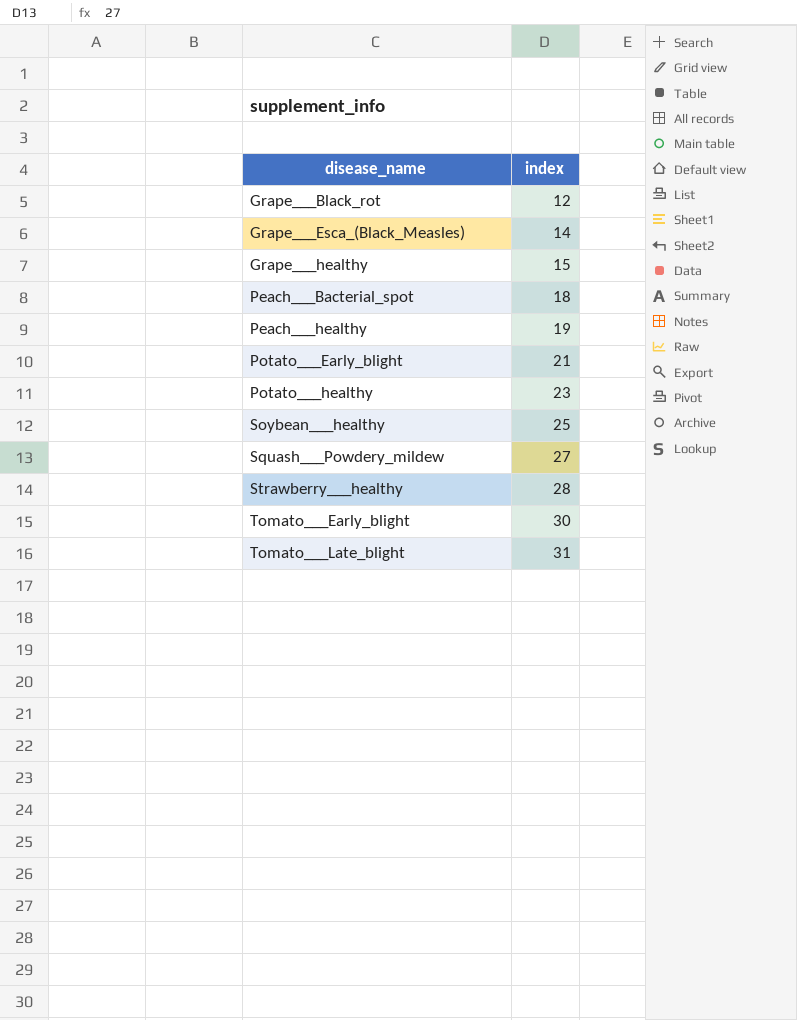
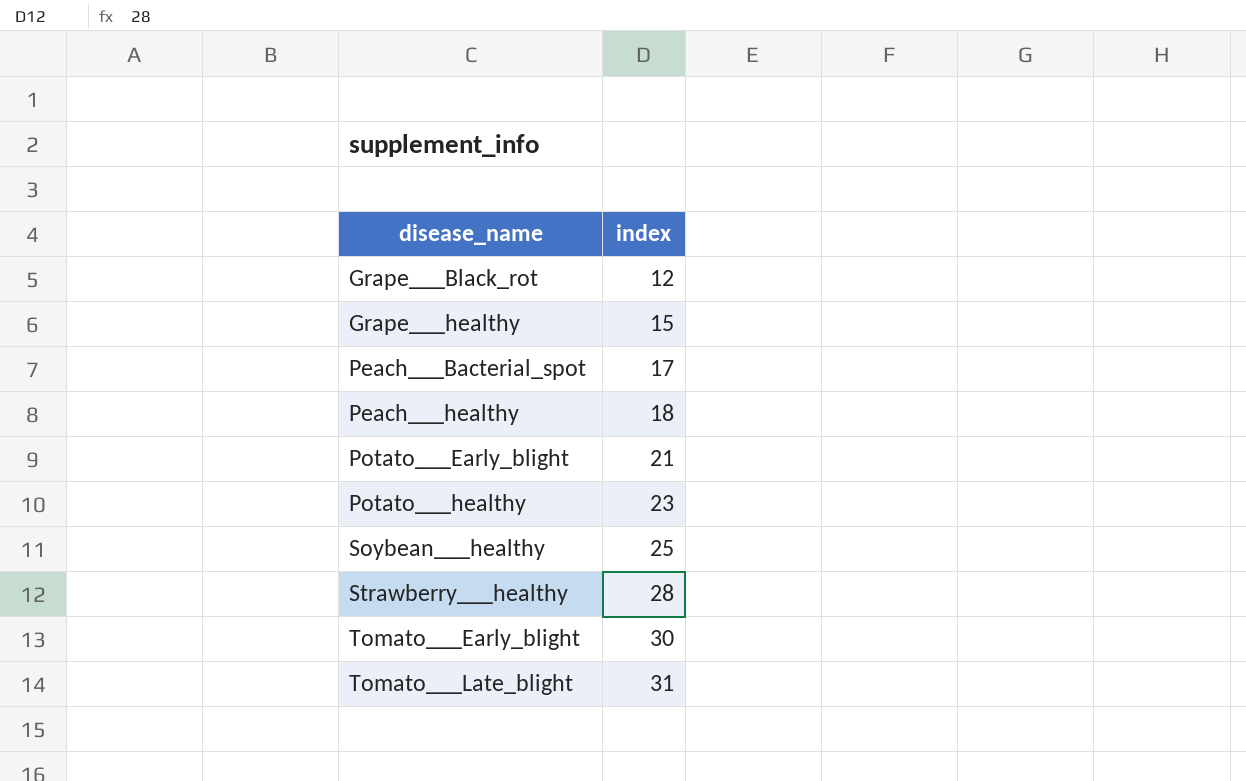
row Grape___Esca_(Black_Measles): 14 -> none
row Squash___Powdery_mildew: 27 -> none
Peach___Bacterial_spot | index: 18 -> 17
Peach___healthy | index: 19 -> 18

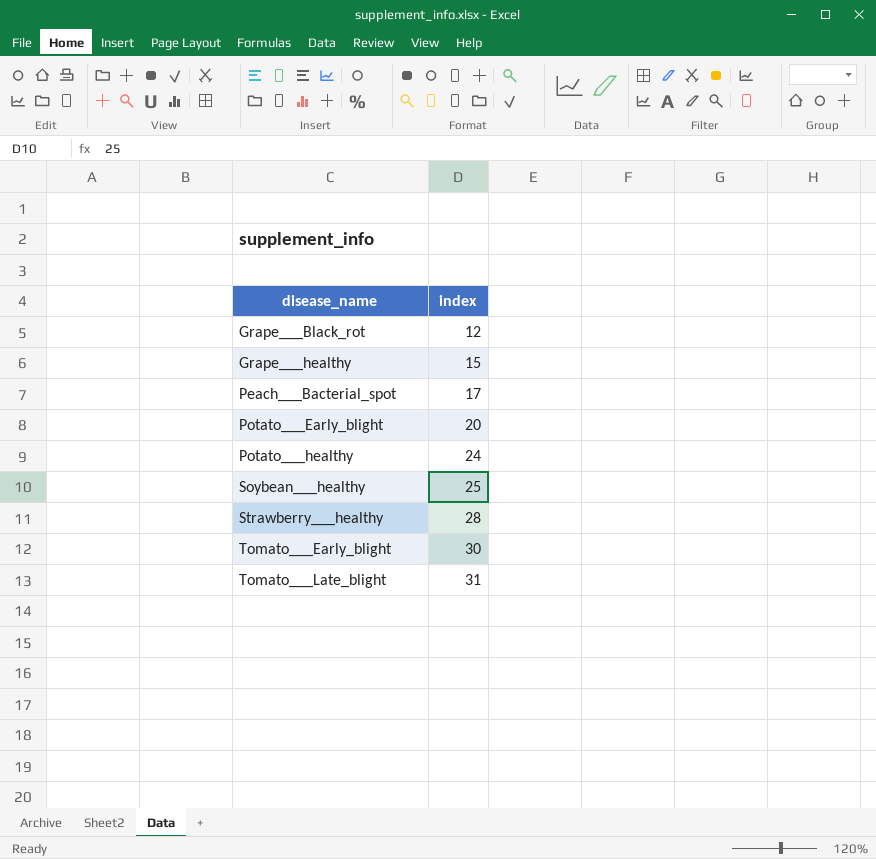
row Peach___healthy: 18 -> none
Potato___Early_blight | index: 21 -> 20
Potato___healthy | index: 23 -> 24

